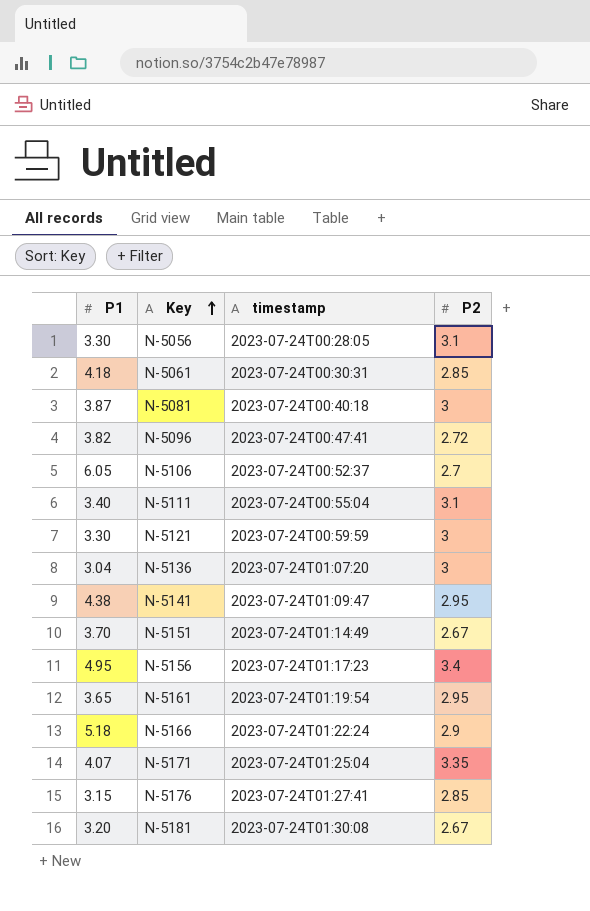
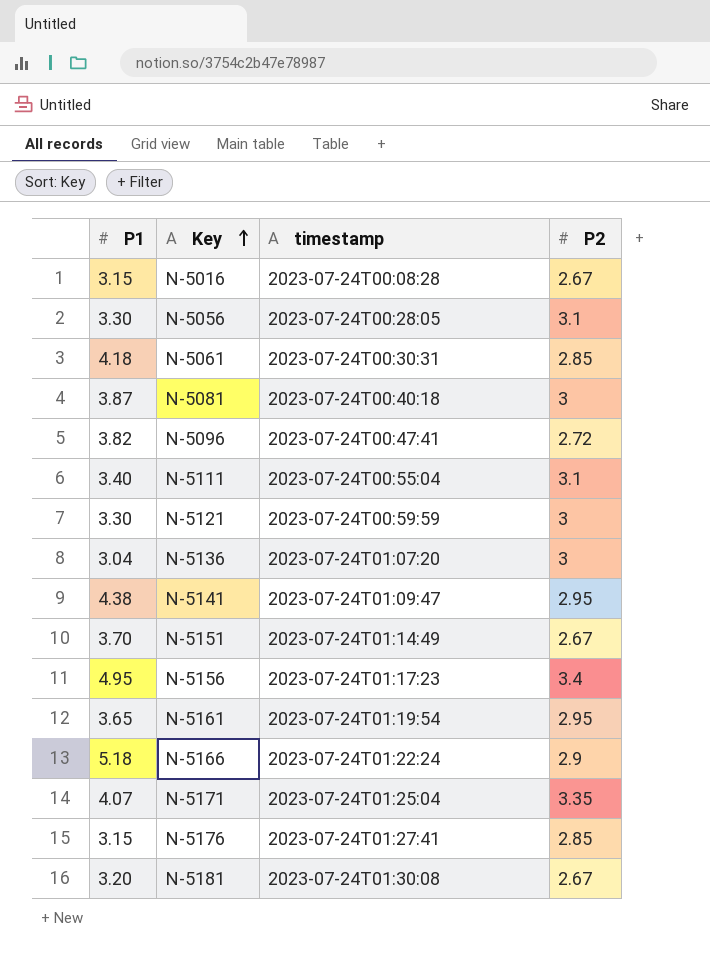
row N-5106: 6.05 | 2023-07-24T00:52:37 | 2.7 -> none
row N-5016: none -> 3.15 | 2023-07-24T00:08:28 | 2.67

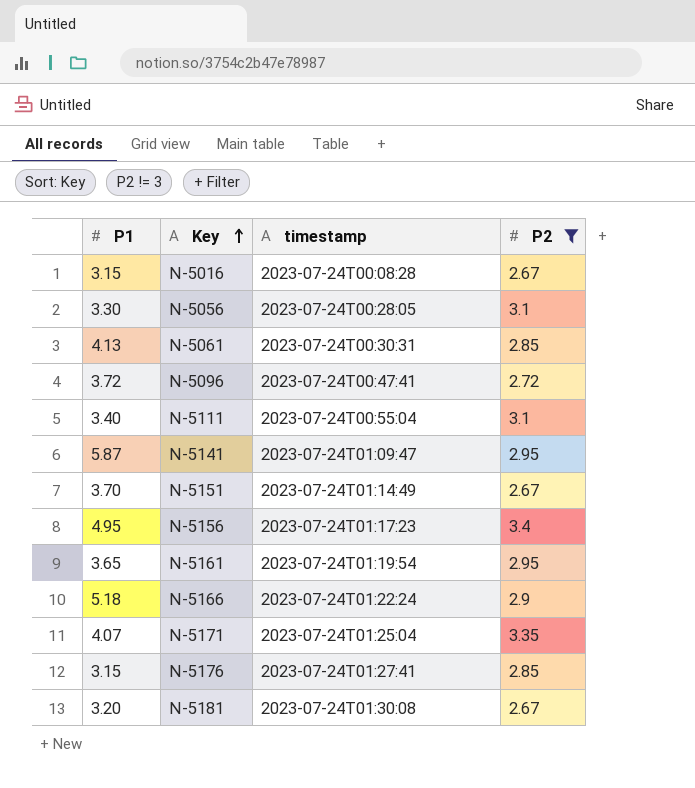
filter: none -> P2 != 3
N-5061 | P1: 4.18 -> 4.13
N-5096 | P1: 3.82 -> 3.72
N-5141 | P1: 4.38 -> 5.87

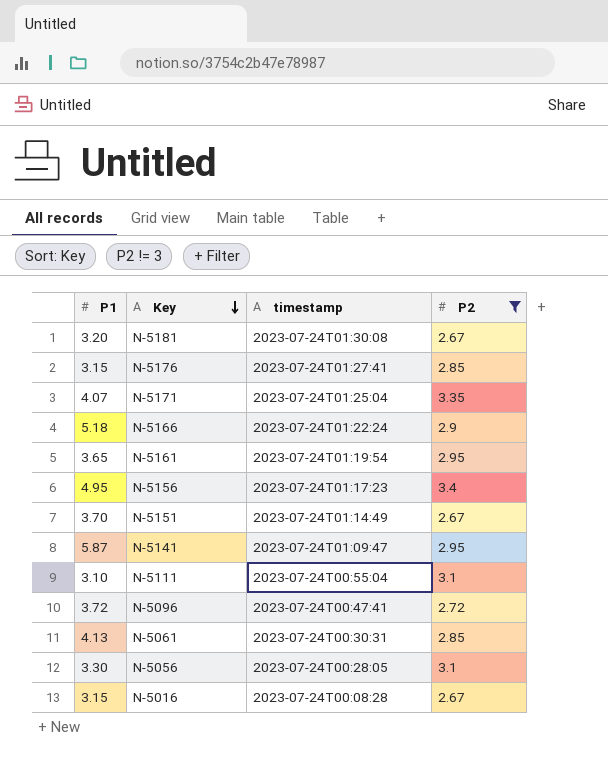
row order: Key ascending -> Key descending
N-5111 | P1: 3.40 -> 3.10

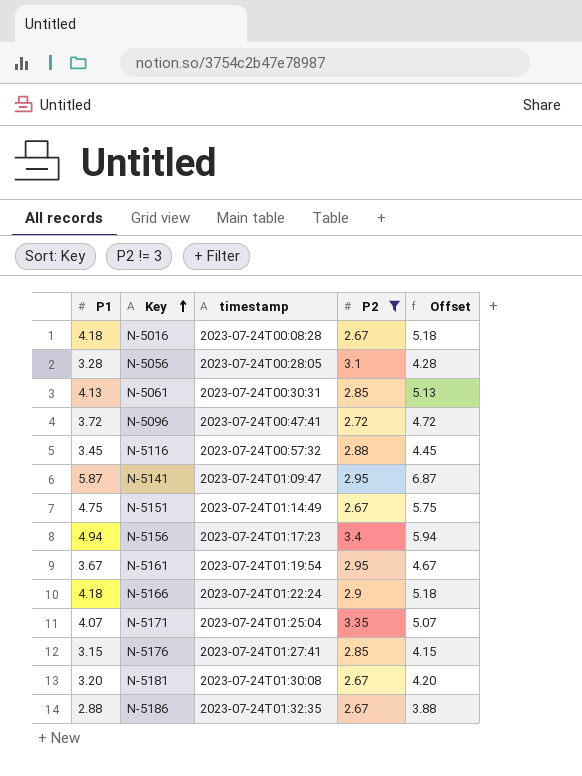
row order: Key descending -> Key ascending
column Offset | formula: none -> [P1] + 1
row N-5111: 3.10 | 2023-07-24T00:55:04 | 3.1 -> none
N-5016 | P1: 3.15 -> 4.18
N-5056 | P1: 3.30 -> 3.28
row N-5116: none -> 3.45 | 2023-07-24T00:57:32 | 2.88 | 4.45
N-5151 | P1: 3.70 -> 4.75
N-5156 | P1: 4.95 -> 4.94
N-5161 | P1: 3.65 -> 3.67
N-5166 | P1: 5.18 -> 4.18
row N-5186: none -> 2.88 | 2023-07-24T01:32:35 | 2.67 | 3.88

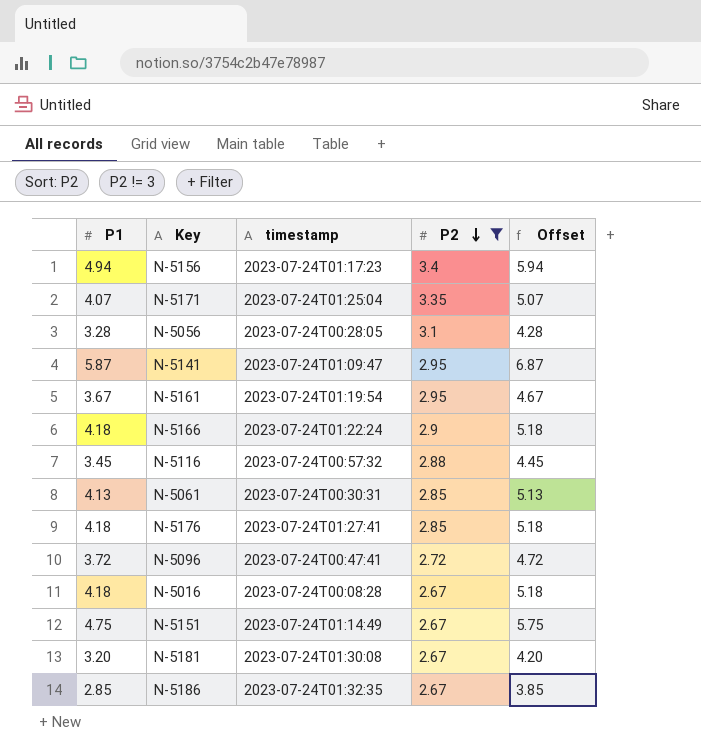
row order: Key ascending -> P2 descending
N-5176 | P1: 3.15 -> 4.18
N-5176 | Offset: 4.15 -> 5.18
N-5186 | P1: 2.88 -> 2.85
N-5186 | Offset: 3.88 -> 3.85

